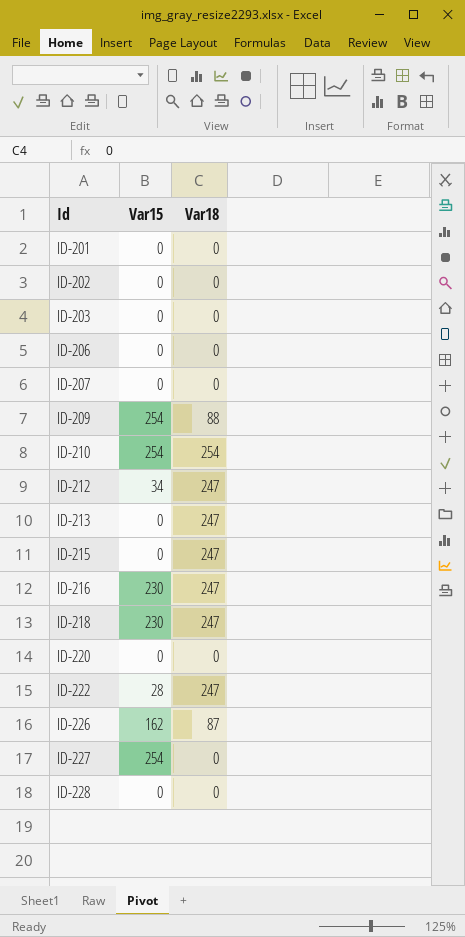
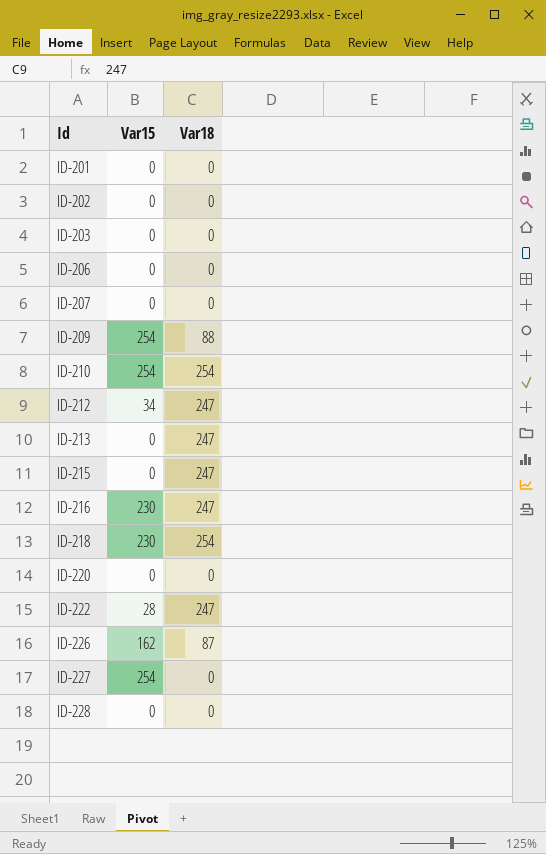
ID-218 | Var18: 247 -> 254

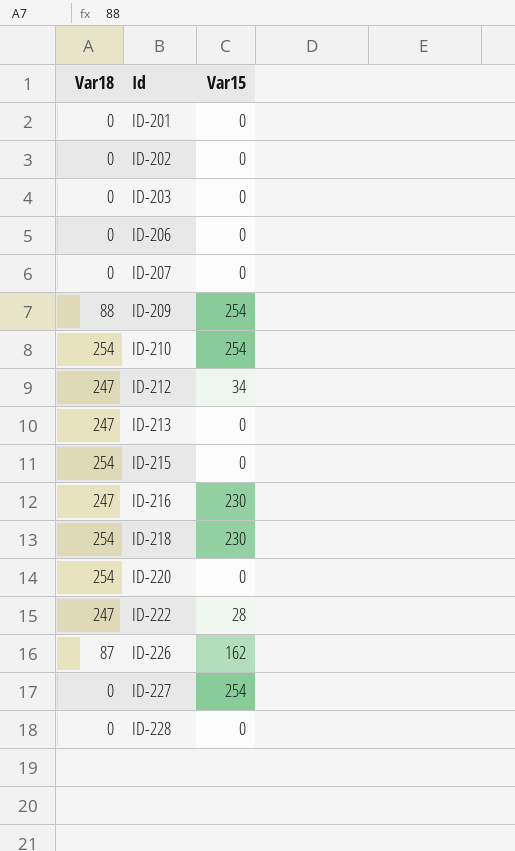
column Var18 | position: 3 -> 1
ID-215 | Var18: 247 -> 254
ID-220 | Var18: 0 -> 254

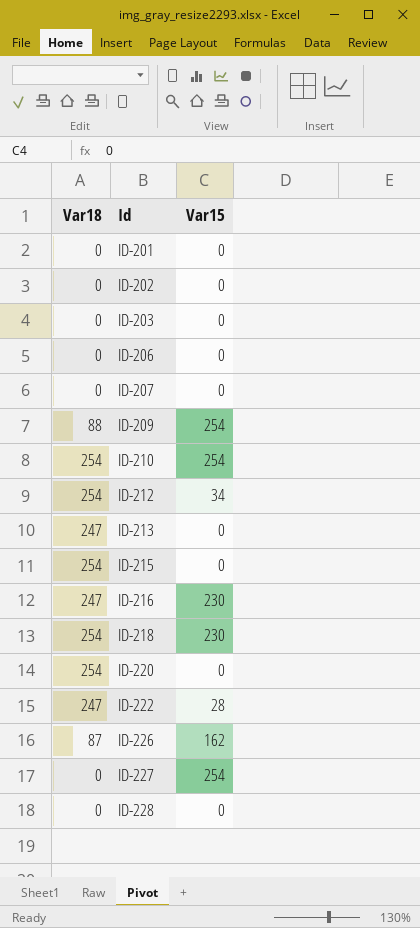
ID-212 | Var18: 247 -> 254

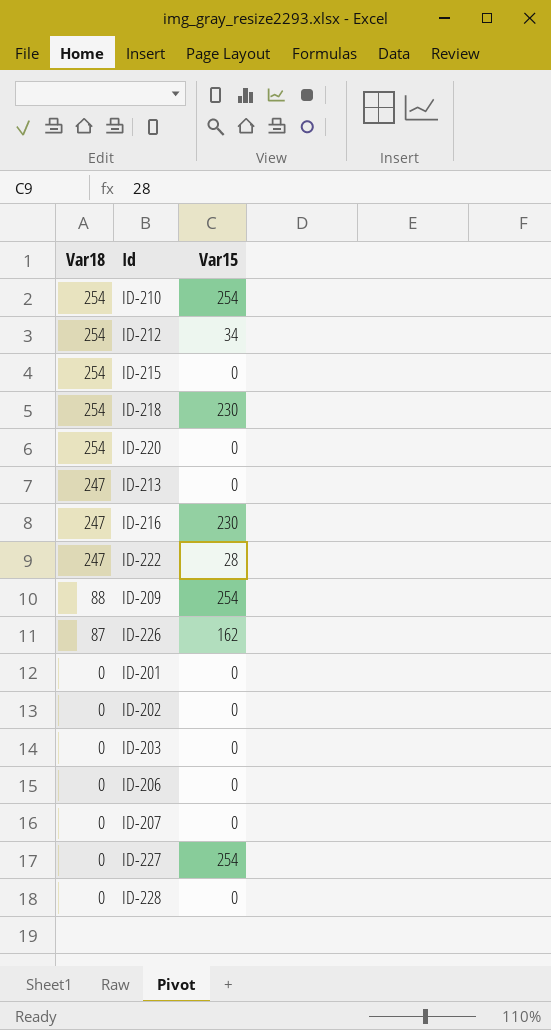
row order: Id ascending -> Var18 descending

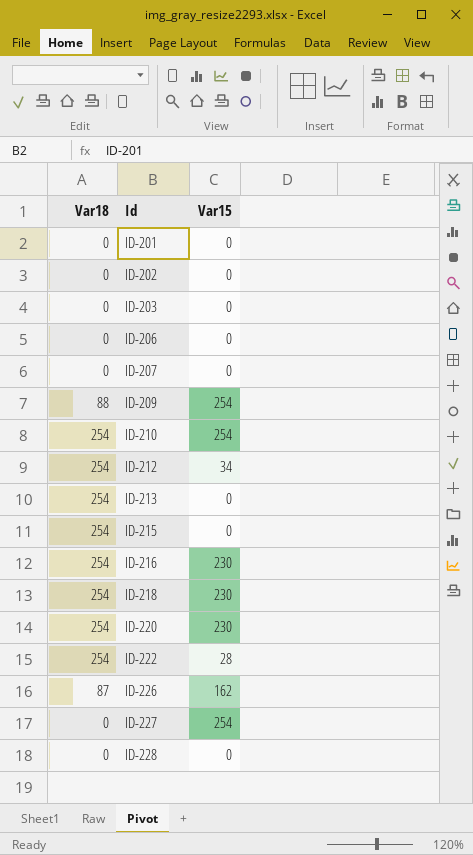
row order: Var18 descending -> Id ascending
ID-213 | Var18: 247 -> 254
ID-216 | Var18: 247 -> 254
ID-220 | Var15: 0 -> 230
ID-222 | Var18: 247 -> 254

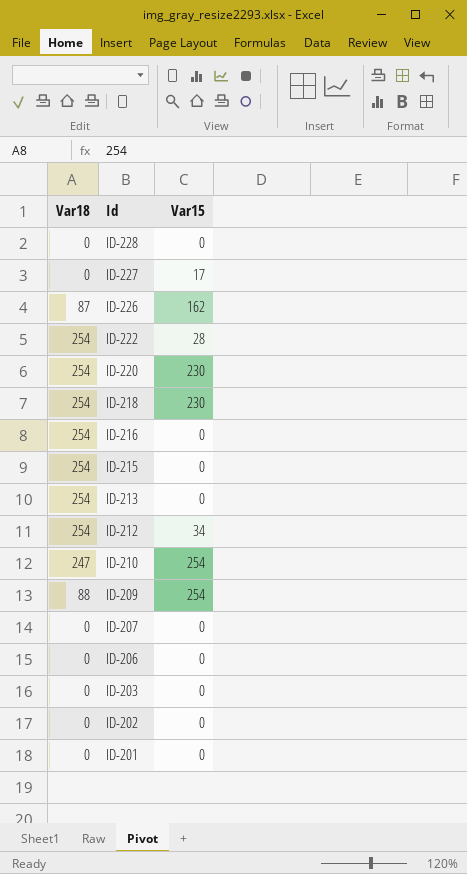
row order: Id ascending -> Id descending
ID-227 | Var15: 254 -> 17
ID-216 | Var15: 230 -> 0
ID-210 | Var18: 254 -> 247

